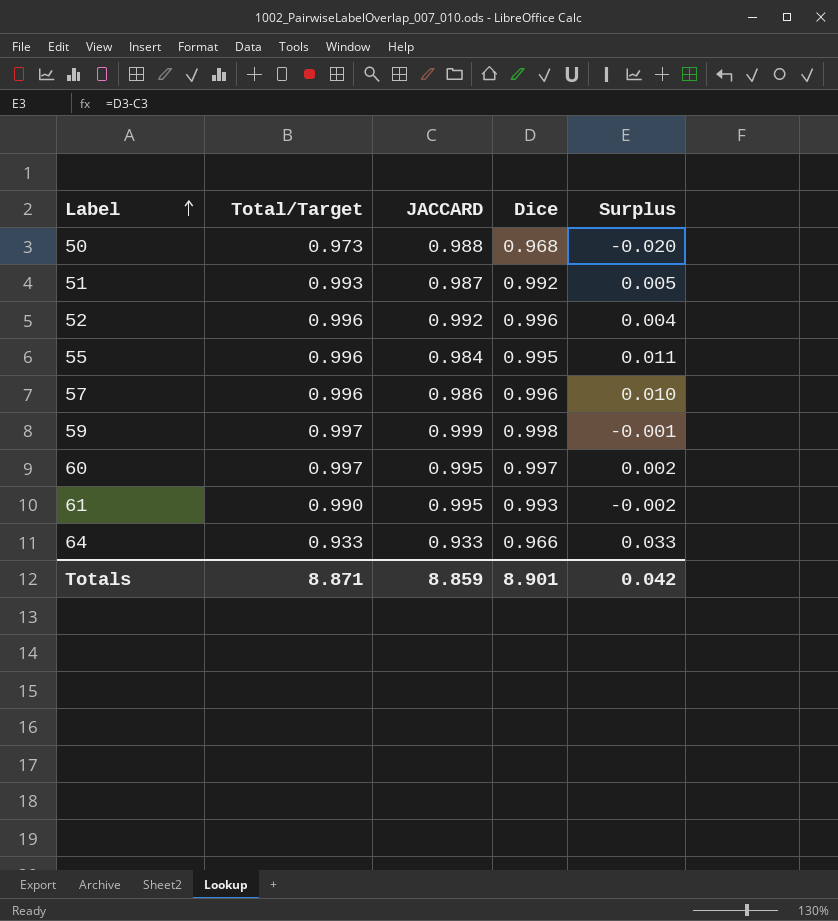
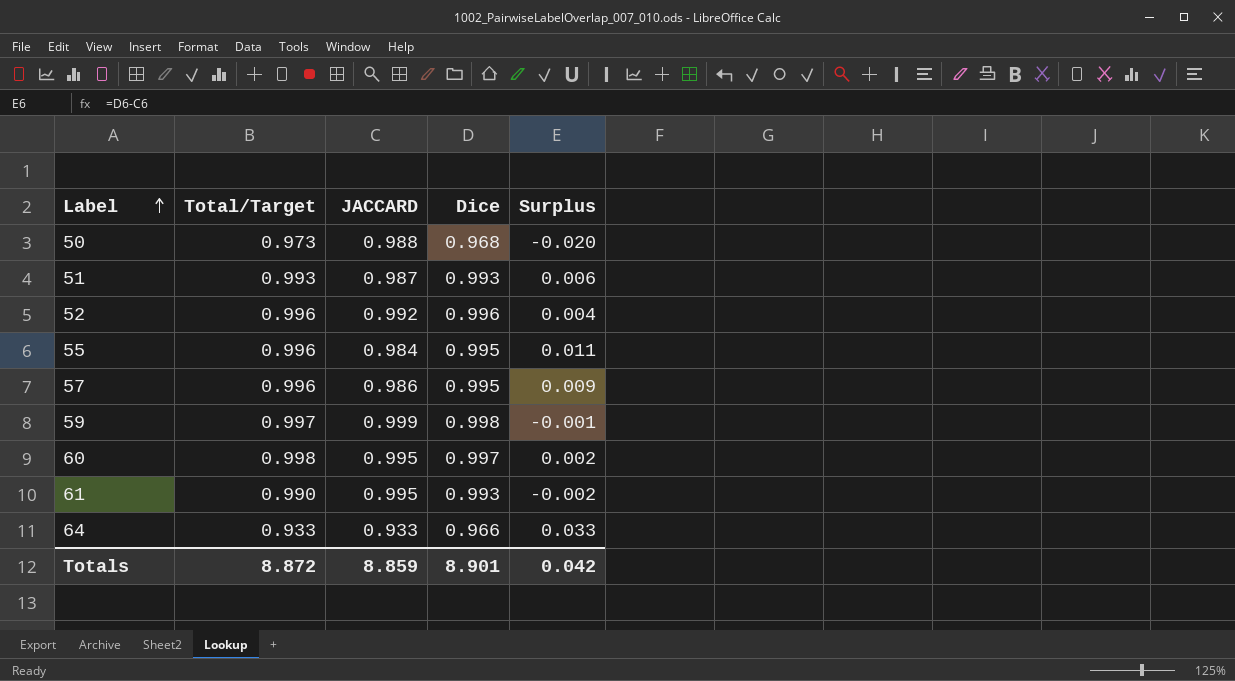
51 | Dice: 0.992 -> 0.993
51 | Surplus: 0.005 -> 0.006
57 | Dice: 0.996 -> 0.995
57 | Surplus: 0.010 -> 0.009
60 | Total/Target: 0.997 -> 0.998
Totals | Total/Target: 8.871 -> 8.872

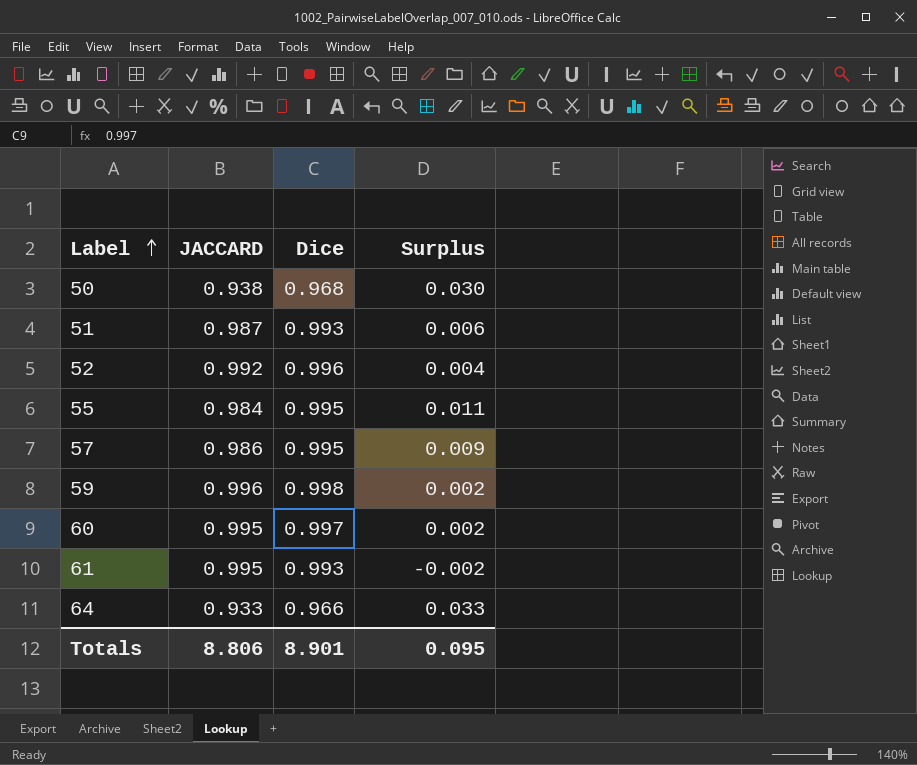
column Total/Target | position: 2 -> none
50 | JACCARD: 0.988 -> 0.938
50 | Surplus: -0.020 -> 0.030
59 | JACCARD: 0.999 -> 0.996
59 | Surplus: -0.001 -> 0.002
Totals | JACCARD: 8.859 -> 8.806
Totals | Surplus: 0.042 -> 0.095

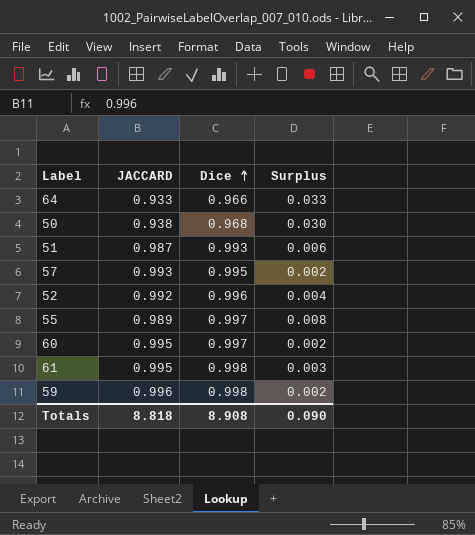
row order: Label ascending -> Dice ascending
57 | JACCARD: 0.986 -> 0.993
57 | Surplus: 0.009 -> 0.002
55 | JACCARD: 0.984 -> 0.989
55 | Dice: 0.995 -> 0.997
55 | Surplus: 0.011 -> 0.008
61 | Dice: 0.993 -> 0.998
61 | Surplus: -0.002 -> 0.003
Totals | JACCARD: 8.806 -> 8.818
Totals | Dice: 8.901 -> 8.908
Totals | Surplus: 0.095 -> 0.090

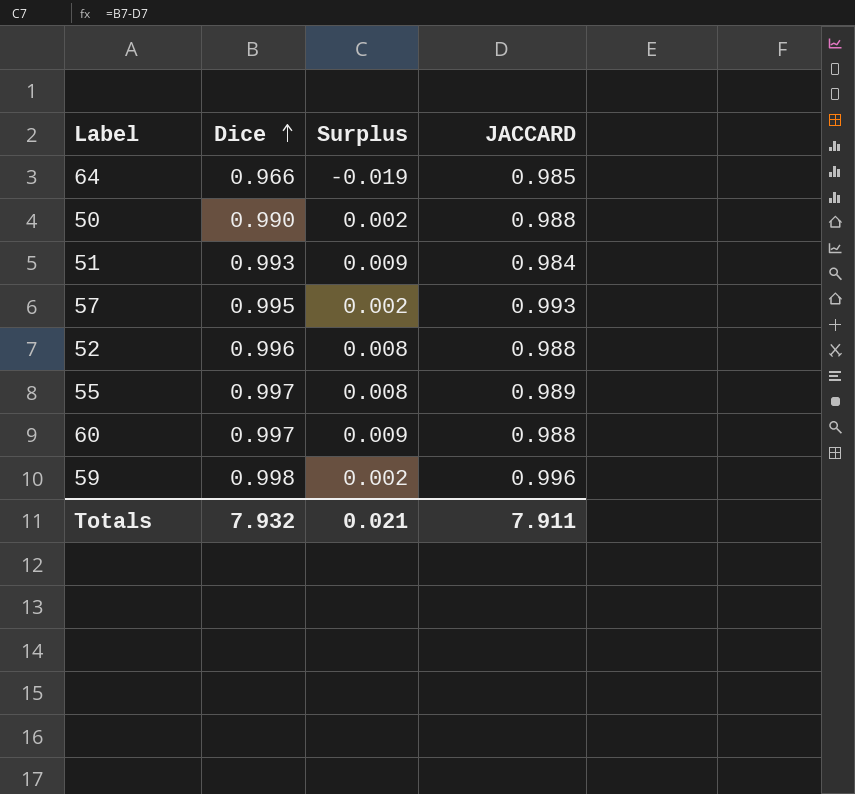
column JACCARD | position: 2 -> 4
row 61: 0.995 | 0.998 | 0.003 -> none
64 | Surplus: 0.033 -> -0.019
64 | JACCARD: 0.933 -> 0.985
50 | Dice: 0.968 -> 0.990
50 | Surplus: 0.030 -> 0.002
50 | JACCARD: 0.938 -> 0.988
51 | Surplus: 0.006 -> 0.009
51 | JACCARD: 0.987 -> 0.984
52 | Surplus: 0.004 -> 0.008
52 | JACCARD: 0.992 -> 0.988
60 | Surplus: 0.002 -> 0.009
60 | JACCARD: 0.995 -> 0.988
Totals | Dice: 8.908 -> 7.932
Totals | Surplus: 0.090 -> 0.021
Totals | JACCARD: 8.818 -> 7.911

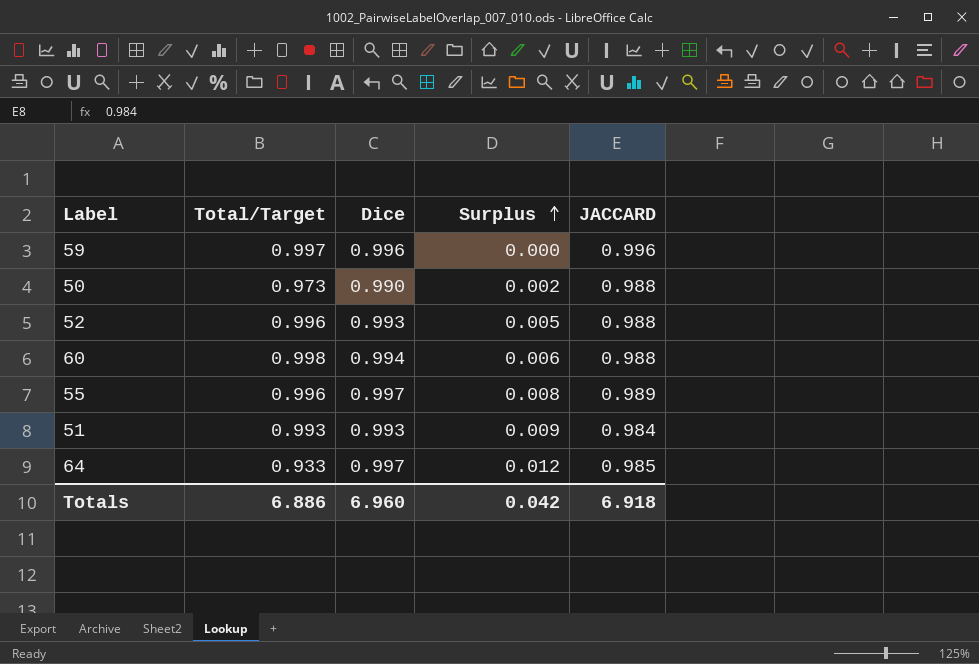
row order: Dice ascending -> Surplus ascending
column Total/Target | position: none -> 2
row 57: 0.995 | 0.002 | 0.993 -> none
59 | Dice: 0.998 -> 0.996
59 | Surplus: 0.002 -> 0.000
52 | Dice: 0.996 -> 0.993
52 | Surplus: 0.008 -> 0.005
60 | Dice: 0.997 -> 0.994
60 | Surplus: 0.009 -> 0.006
64 | Dice: 0.966 -> 0.997
64 | Surplus: -0.019 -> 0.012
Totals | Dice: 7.932 -> 6.960
Totals | Surplus: 0.021 -> 0.042
Totals | JACCARD: 7.911 -> 6.918

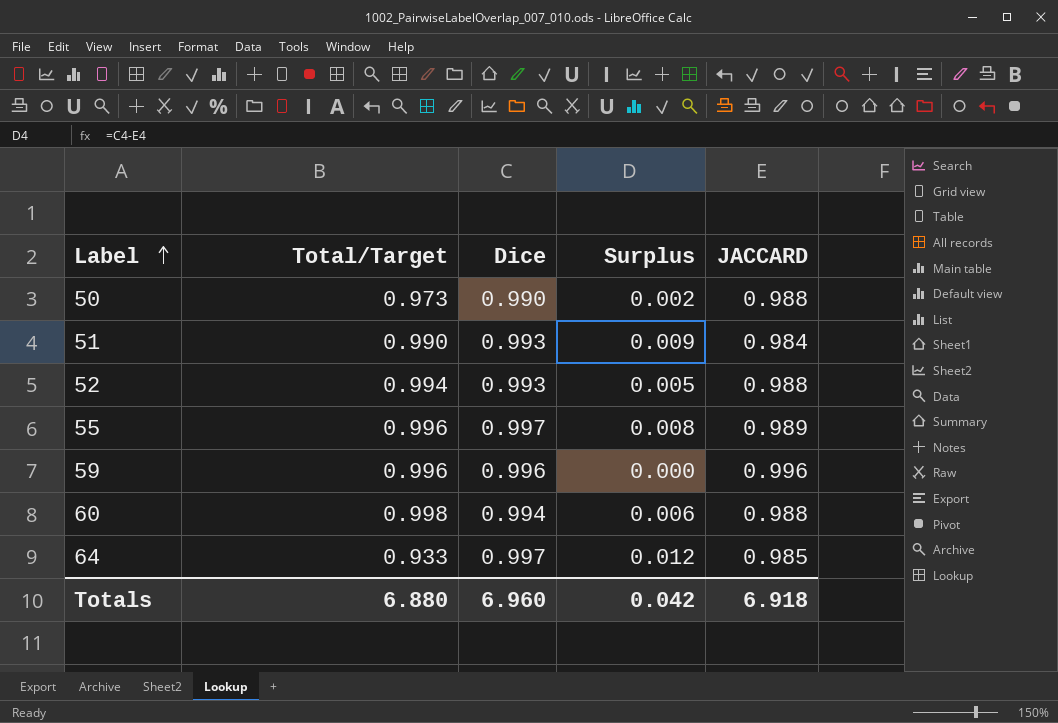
row order: Surplus ascending -> Label ascending
51 | Total/Target: 0.993 -> 0.990
52 | Total/Target: 0.996 -> 0.994
59 | Total/Target: 0.997 -> 0.996
Totals | Total/Target: 6.886 -> 6.880

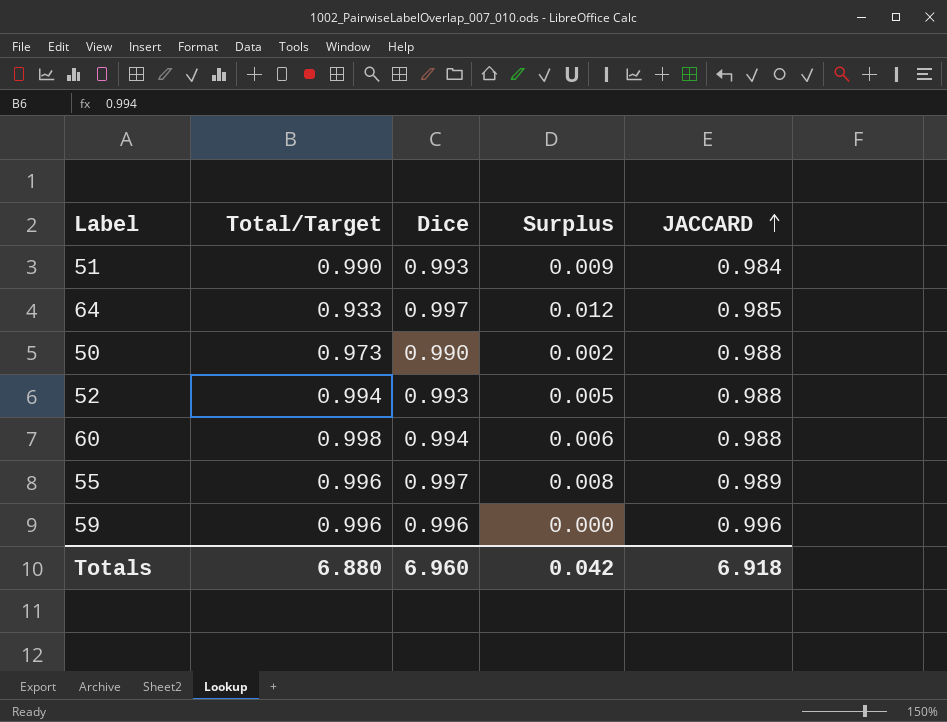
row order: Label ascending -> JACCARD ascending

